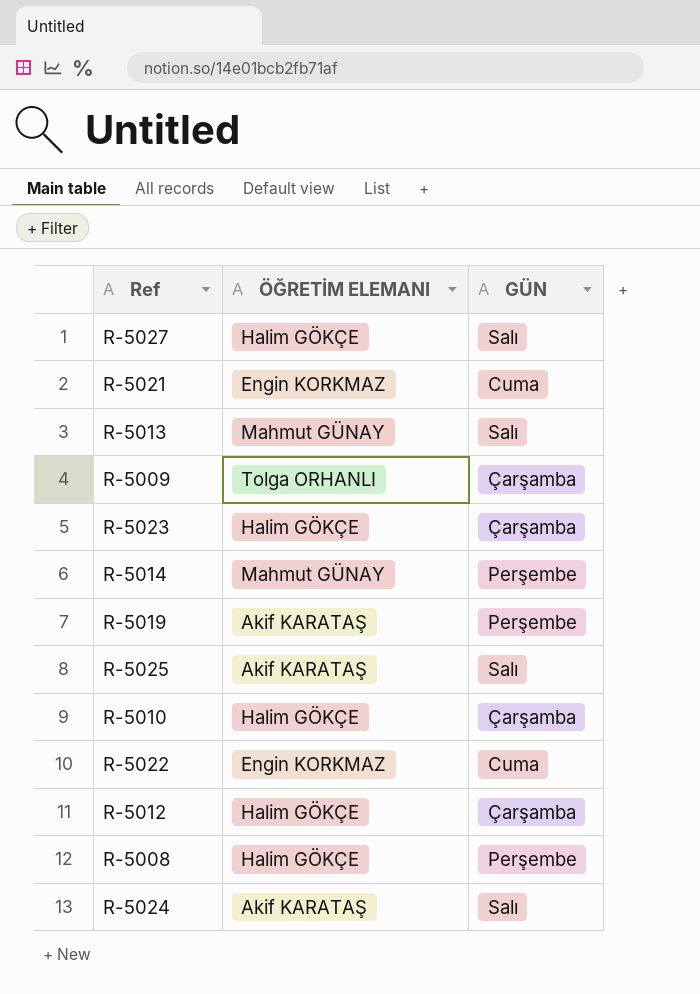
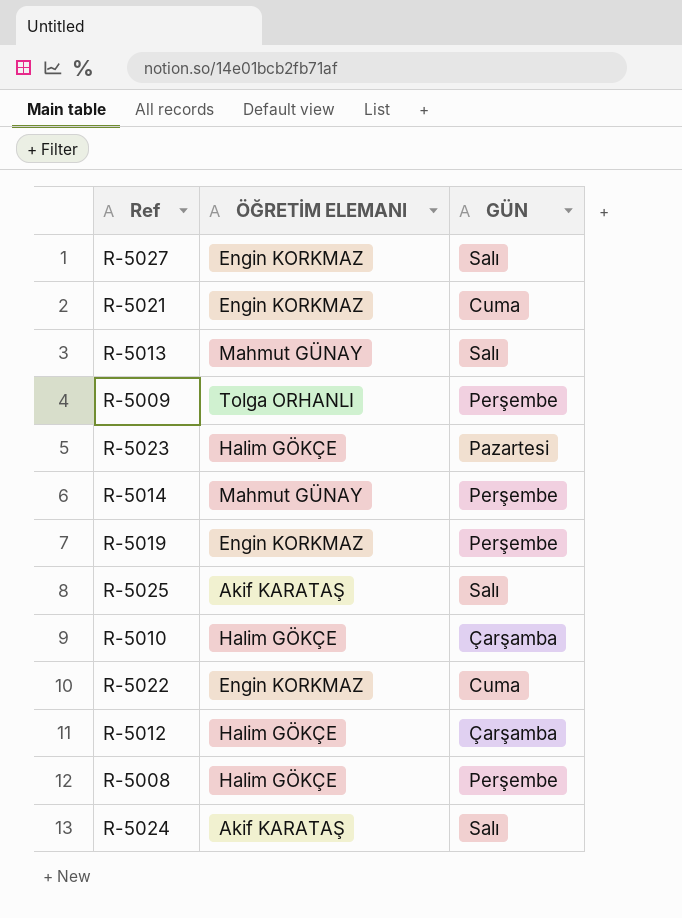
R-5027 | ÖĞRETİM ELEMANI: Halim GÖKÇE -> Engin KORKMAZ
R-5009 | GÜN: Çarşamba -> Perşembe
R-5023 | GÜN: Çarşamba -> Pazartesi
R-5019 | ÖĞRETİM ELEMANI: Akif KARATAŞ -> Engin KORKMAZ

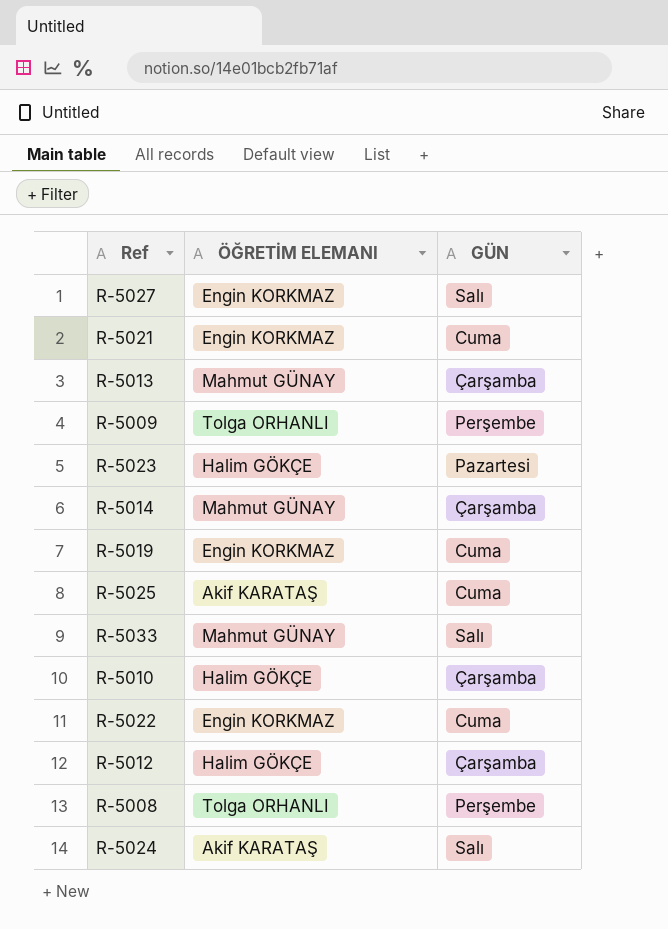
R-5013 | GÜN: Salı -> Çarşamba
R-5014 | GÜN: Perşembe -> Çarşamba
R-5019 | GÜN: Perşembe -> Cuma
R-5025 | GÜN: Salı -> Cuma
row R-5033: none -> Mahmut GÜNAY | Salı
R-5008 | ÖĞRETİM ELEMANI: Halim GÖKÇE -> Tolga ORHANLI

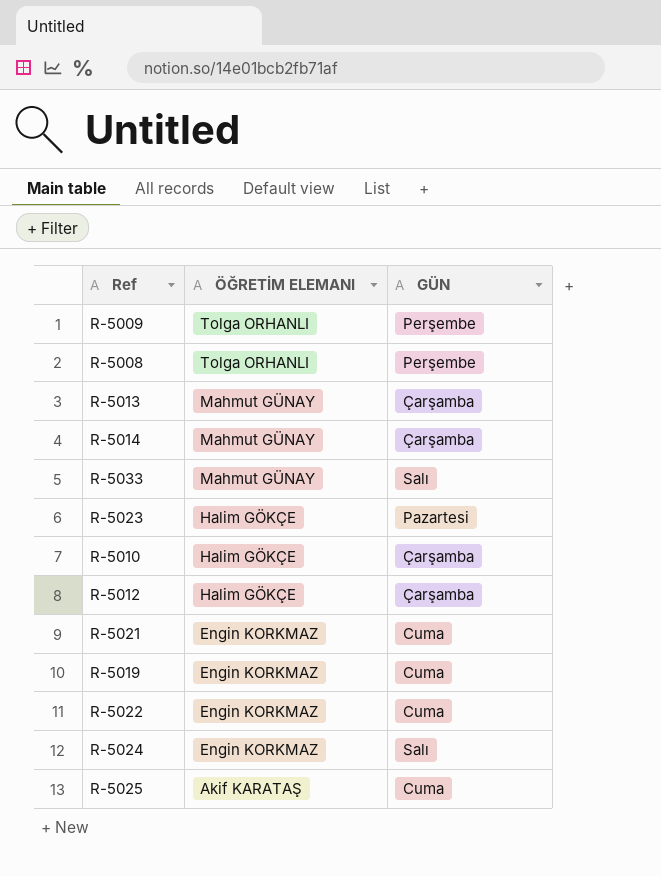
row order: none -> ÖĞRETİM ELEMANI descending
row R-5027: Engin KORKMAZ | Salı -> none
R-5024 | ÖĞRETİM ELEMANI: Akif KARATAŞ -> Engin KORKMAZ

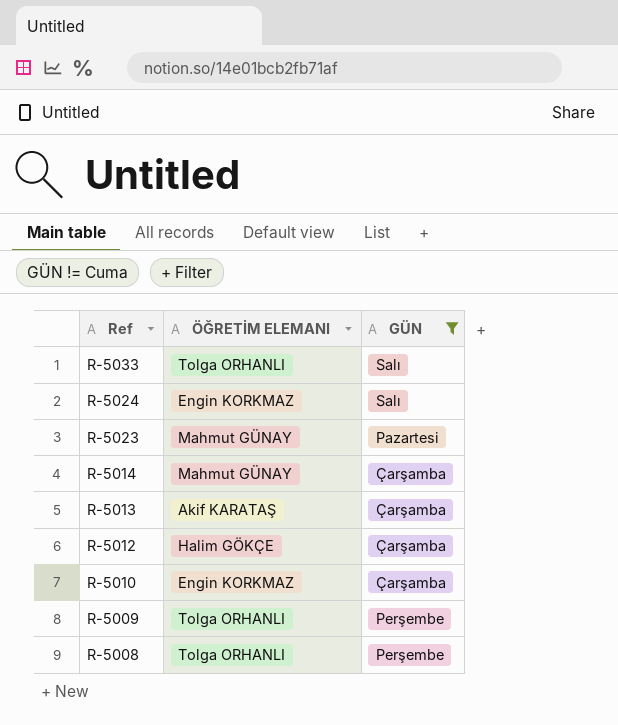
filter: none -> GÜN != Cuma
row order: ÖĞRETİM ELEMANI descending -> Ref descending
R-5033 | ÖĞRETİM ELEMANI: Mahmut GÜNAY -> Tolga ORHANLI
R-5023 | ÖĞRETİM ELEMANI: Halim GÖKÇE -> Mahmut GÜNAY
R-5013 | ÖĞRETİM ELEMANI: Mahmut GÜNAY -> Akif KARATAŞ
R-5010 | ÖĞRETİM ELEMANI: Halim GÖKÇE -> Engin KORKMAZ

